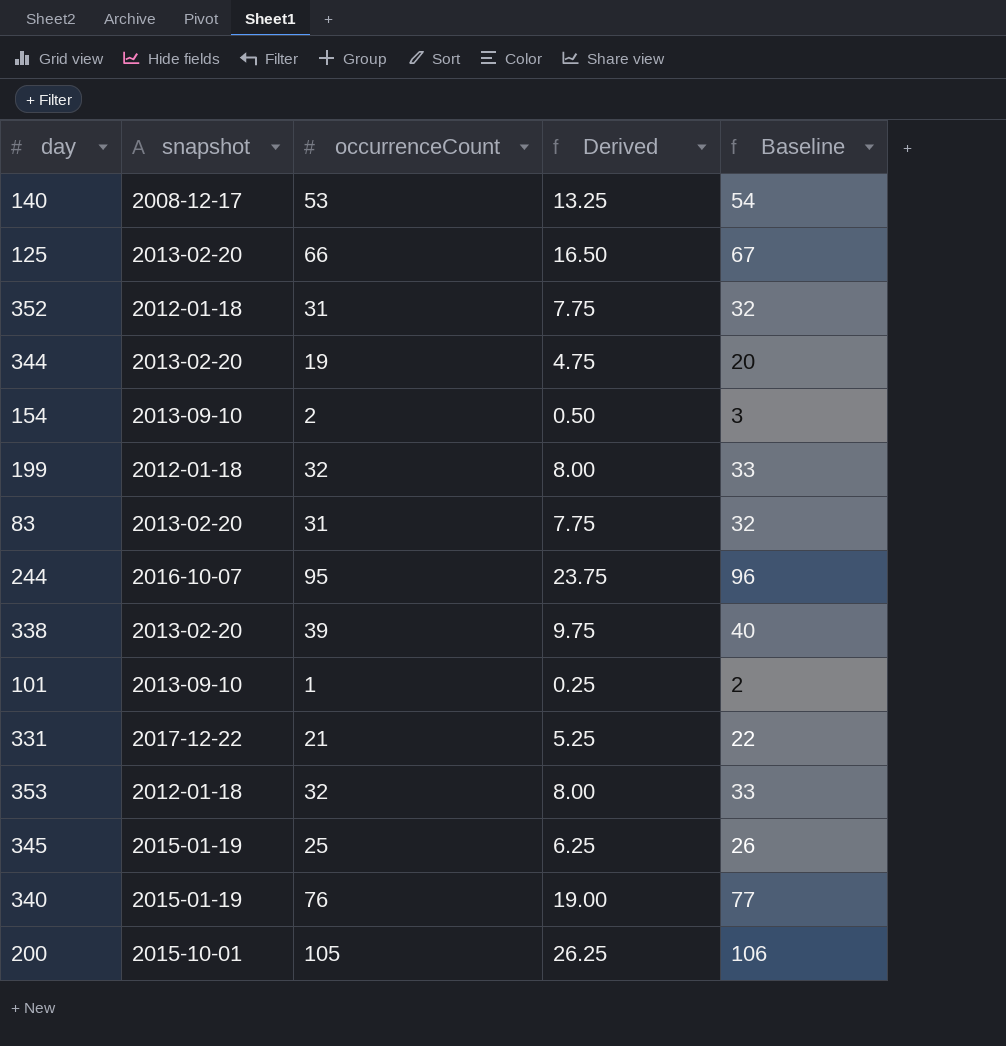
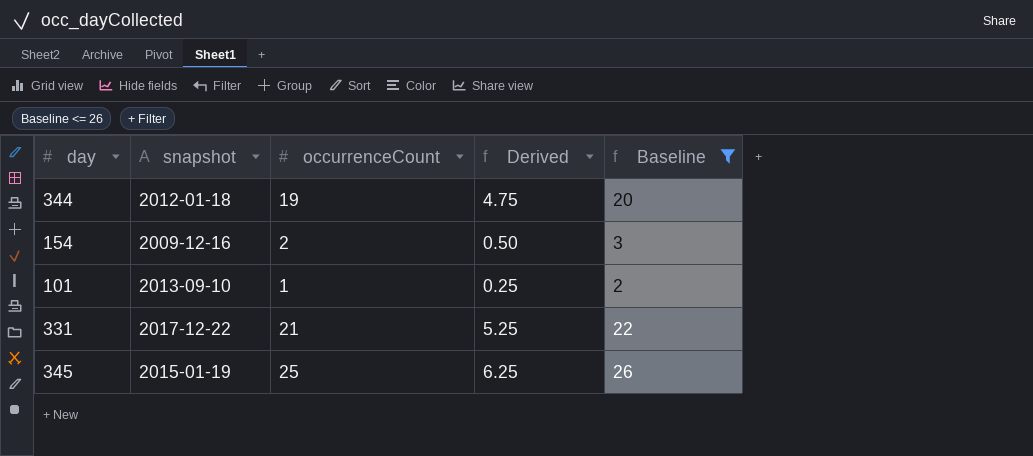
filter: none -> Baseline <= 26
344 | snapshot: 2013-02-20 -> 2012-01-18
154 | snapshot: 2013-09-10 -> 2009-12-16

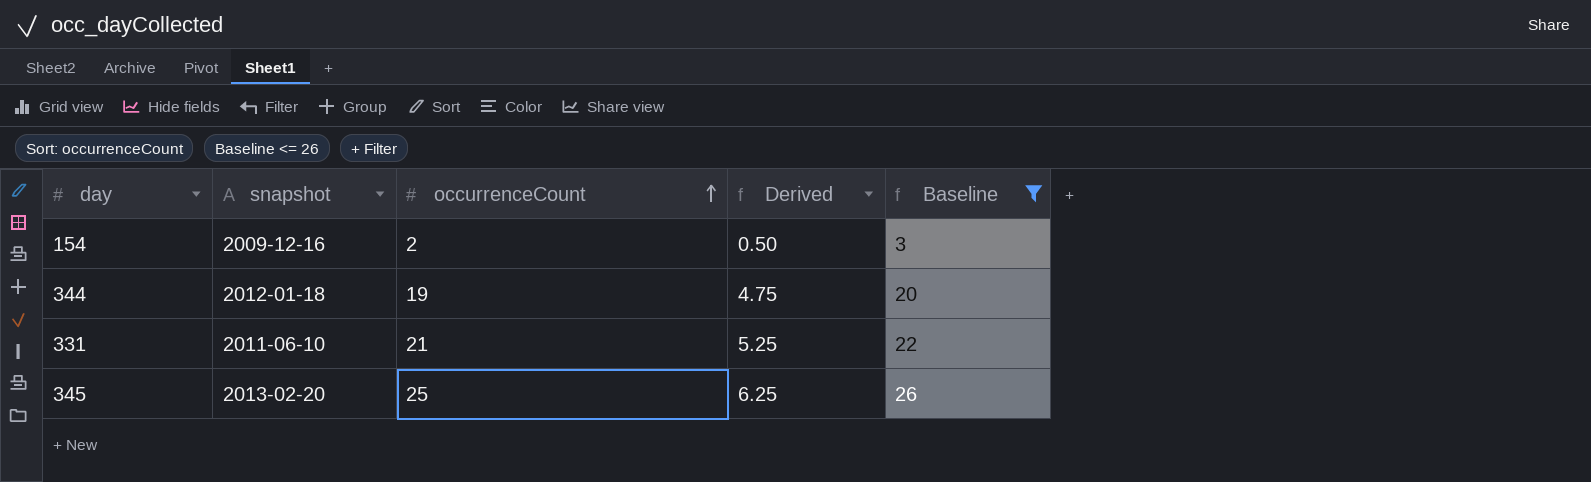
row order: none -> occurrenceCount ascending
row 101: 2013-09-10 | 1 | 0.25 | 2 -> none
331 | snapshot: 2017-12-22 -> 2011-06-10
345 | snapshot: 2015-01-19 -> 2013-02-20

